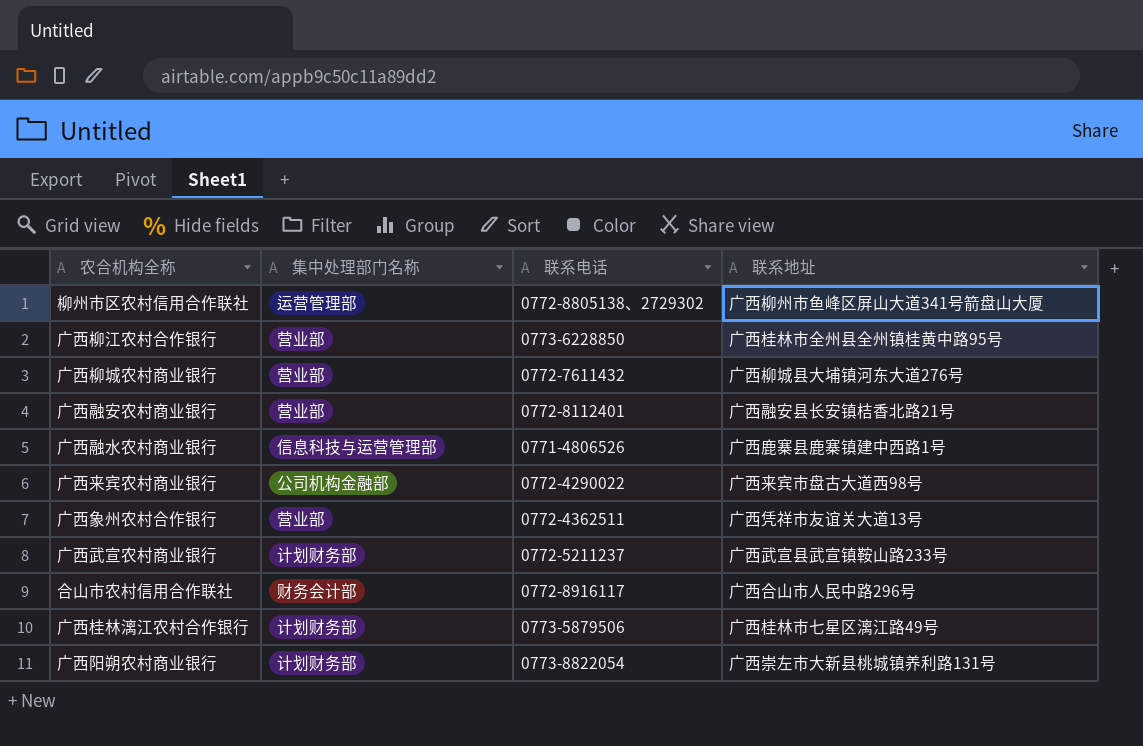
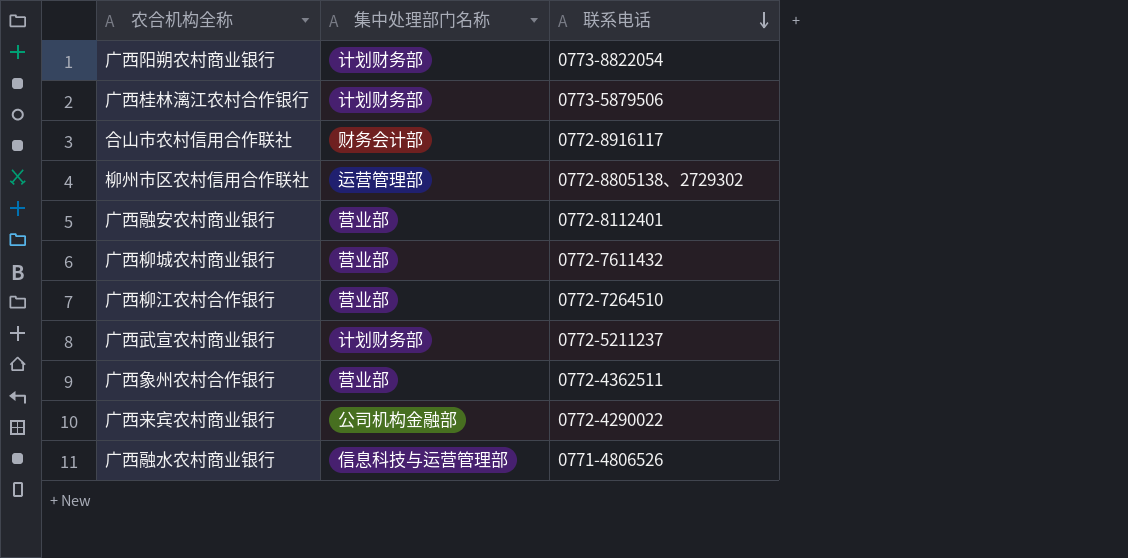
row order: none -> 联系电话 descending
column 联系地址 | position: 4 -> none
广西柳江农村合作银行 | 联系电话: 0773-6228850 -> 0772-7264510

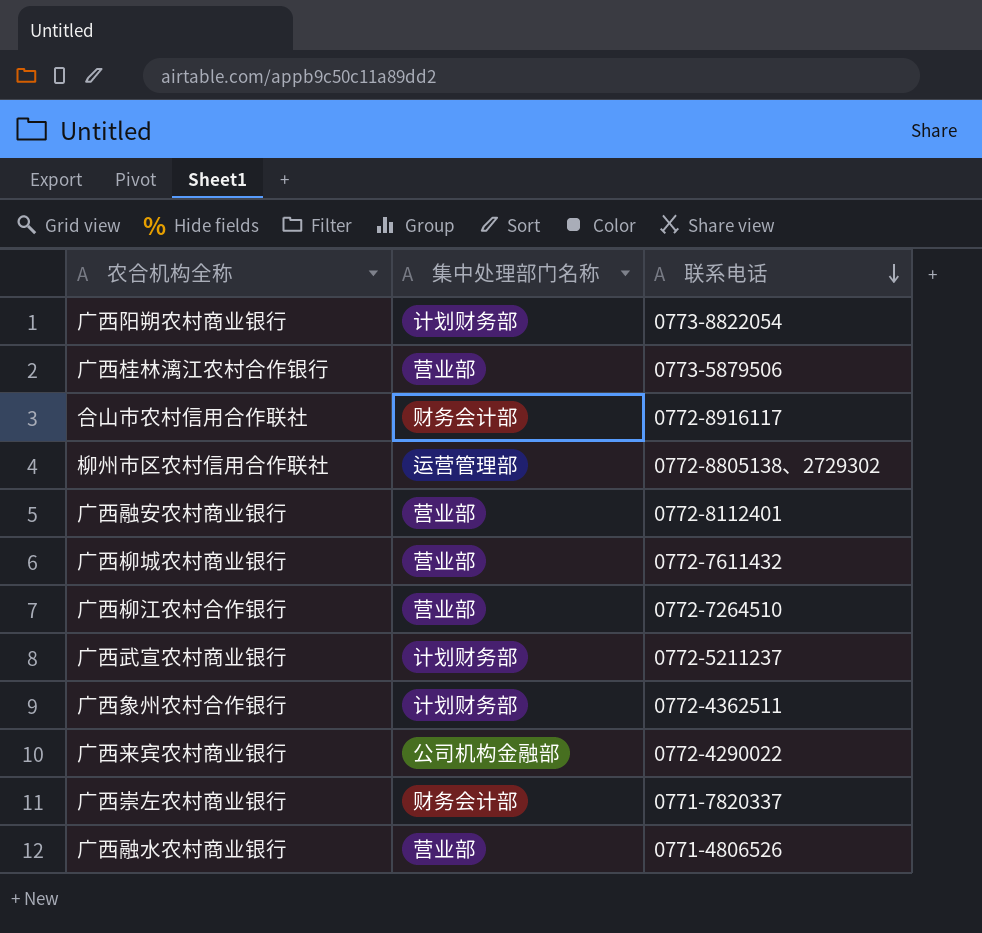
广西桂林漓江农村合作银行 | 集中处理部门名称: 计划财务部 -> 营业部
广西象州农村合作银行 | 集中处理部门名称: 营业部 -> 计划财务部
row 广西崇左农村商业银行: none -> 财务会计部 | 0771-7820337
广西融水农村商业银行 | 集中处理部门名称: 信息科技与运营管理部 -> 营业部

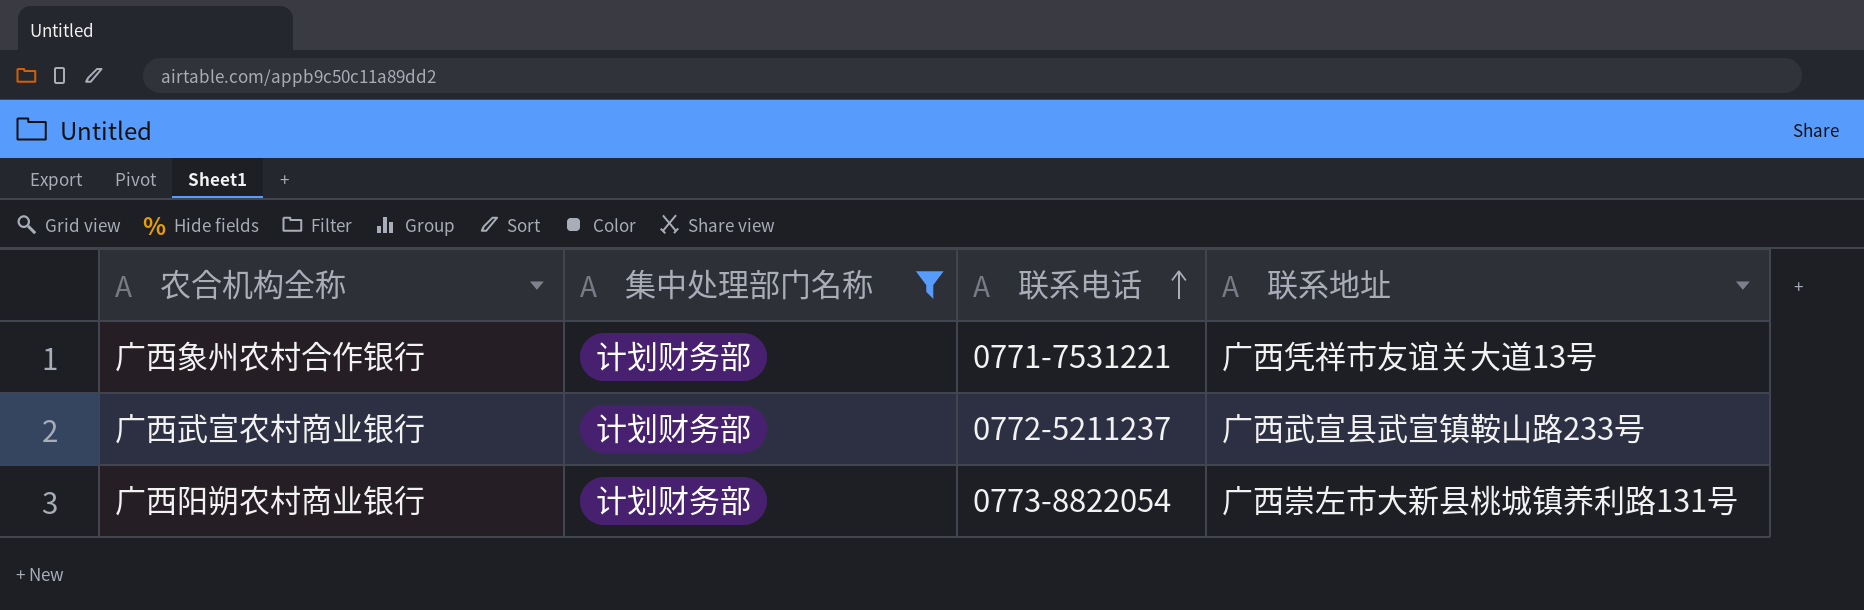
filter: none -> 集中处理部门名称 = 计划财务部
row order: 联系电话 descending -> 联系电话 ascending
column 联系地址 | position: none -> 4
广西象州农村合作银行 | 联系电话: 0772-4362511 -> 0771-7531221

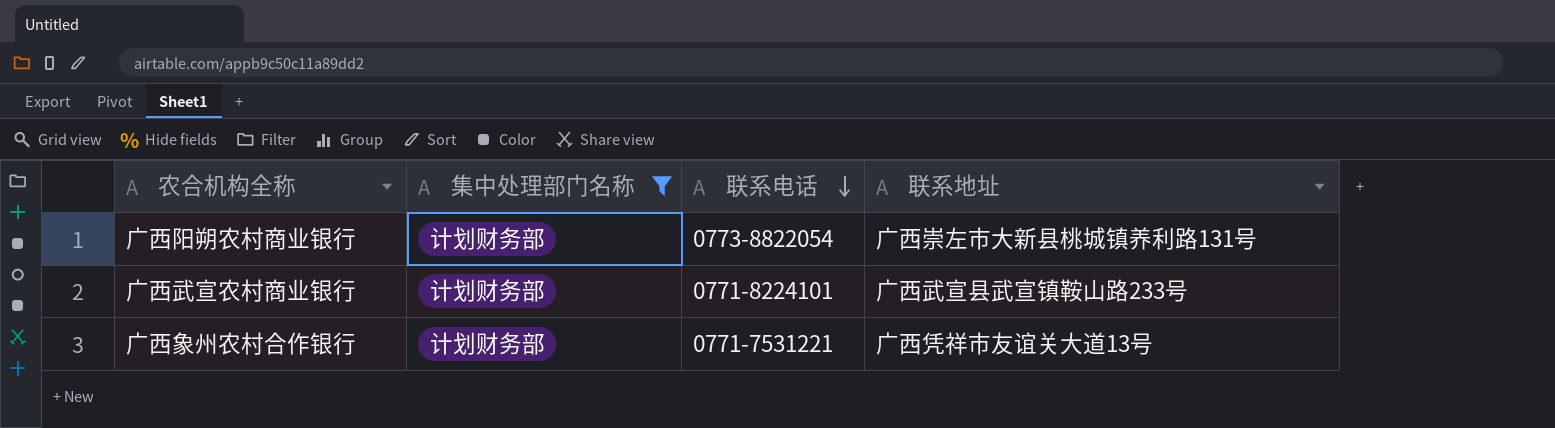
row order: 联系电话 ascending -> 联系电话 descending
广西武宣农村商业银行 | 联系电话: 0772-5211237 -> 0771-8224101

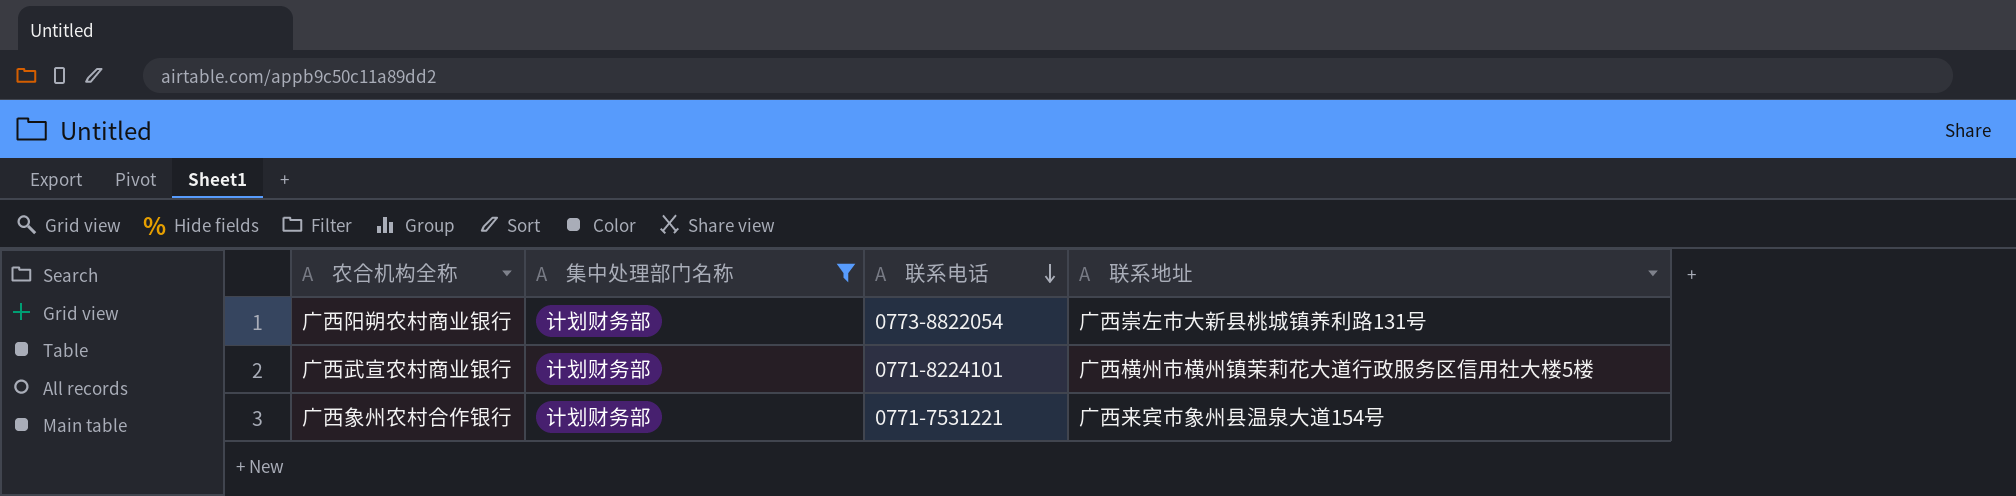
广西武宣农村商业银行 | 联系地址: 广西武宣县武宣镇鞍山路233号 -> 广西横州市横州镇茉莉花大道行政服务区信用社大楼5楼
广西象州农村合作银行 | 联系地址: 广西凭祥市友谊关大道13号 -> 广西来宾市象州县温泉大道154号

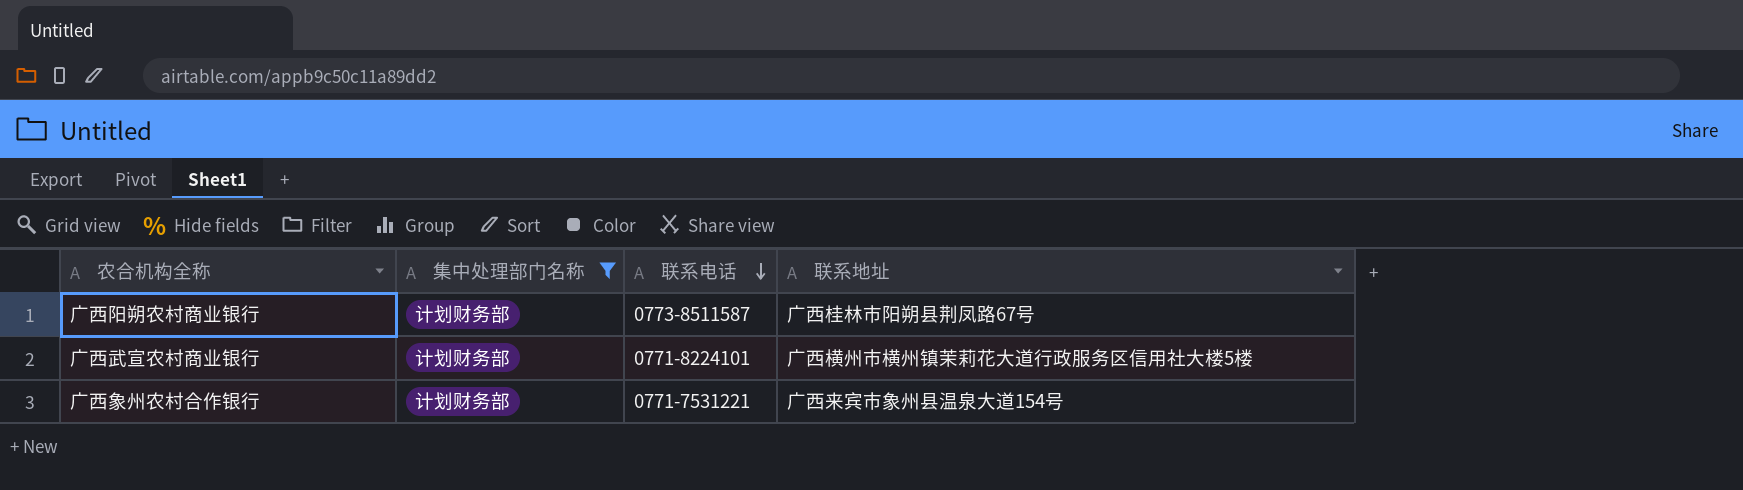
广西阳朔农村商业银行 | 联系电话: 0773-8822054 -> 0773-8511587
广西阳朔农村商业银行 | 联系地址: 广西崇左市大新县桃城镇养利路131号 -> 广西桂林市阳朔县荆凤路67号

